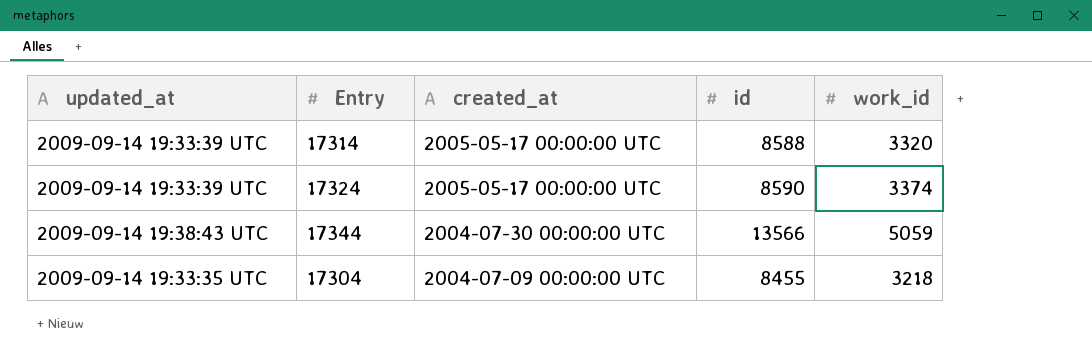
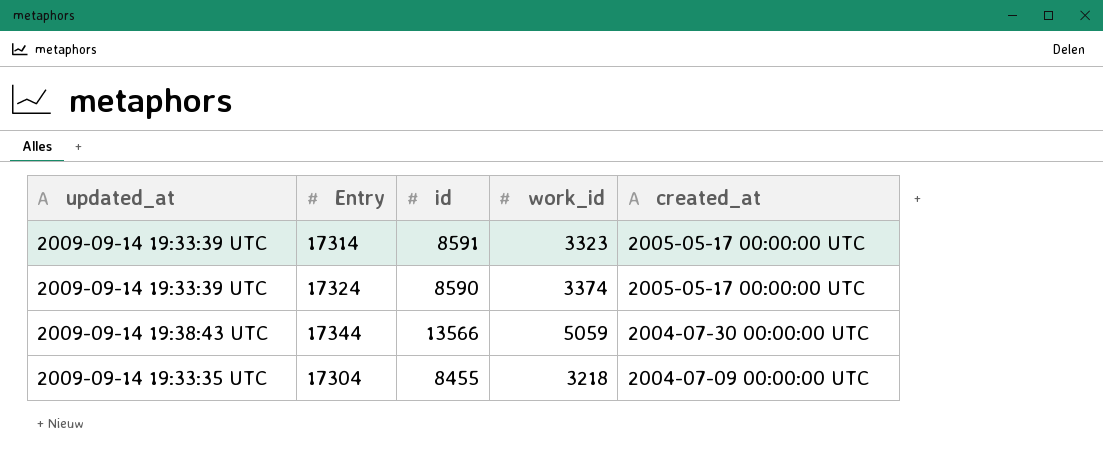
column created_at | position: 3 -> 5
17314 | id: 8588 -> 8591
17314 | work_id: 3320 -> 3323

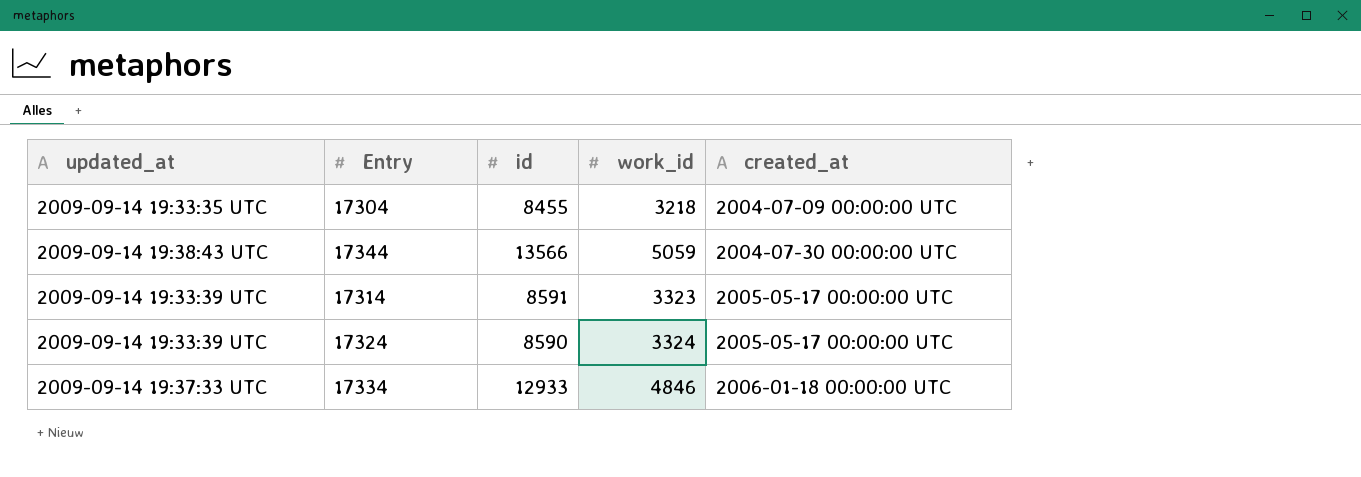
row order: created_at descending -> created_at ascending
17324 | work_id: 3374 -> 3324
row 17334: none -> 2009-09-14 19:37:33 UTC | 12933 | 4846 | 2006-01-18 00:00:00 UTC

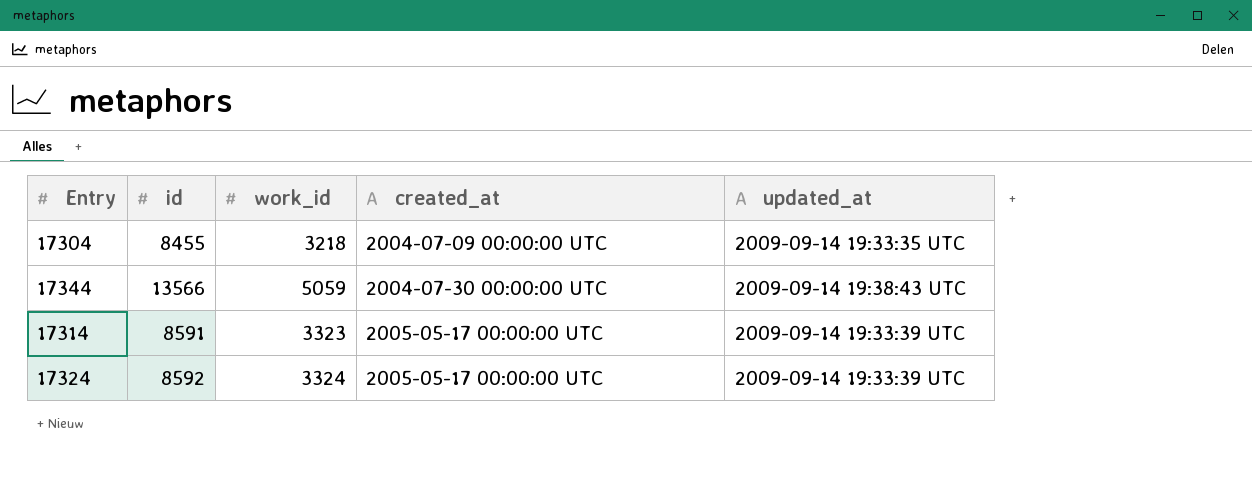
column updated_at | position: 1 -> 5
row 17334: 2009-09-14 19:37:33 UTC | 12933 | 4846 | 2006-01-18 00:00:00 UTC -> none
17324 | id: 8590 -> 8592

